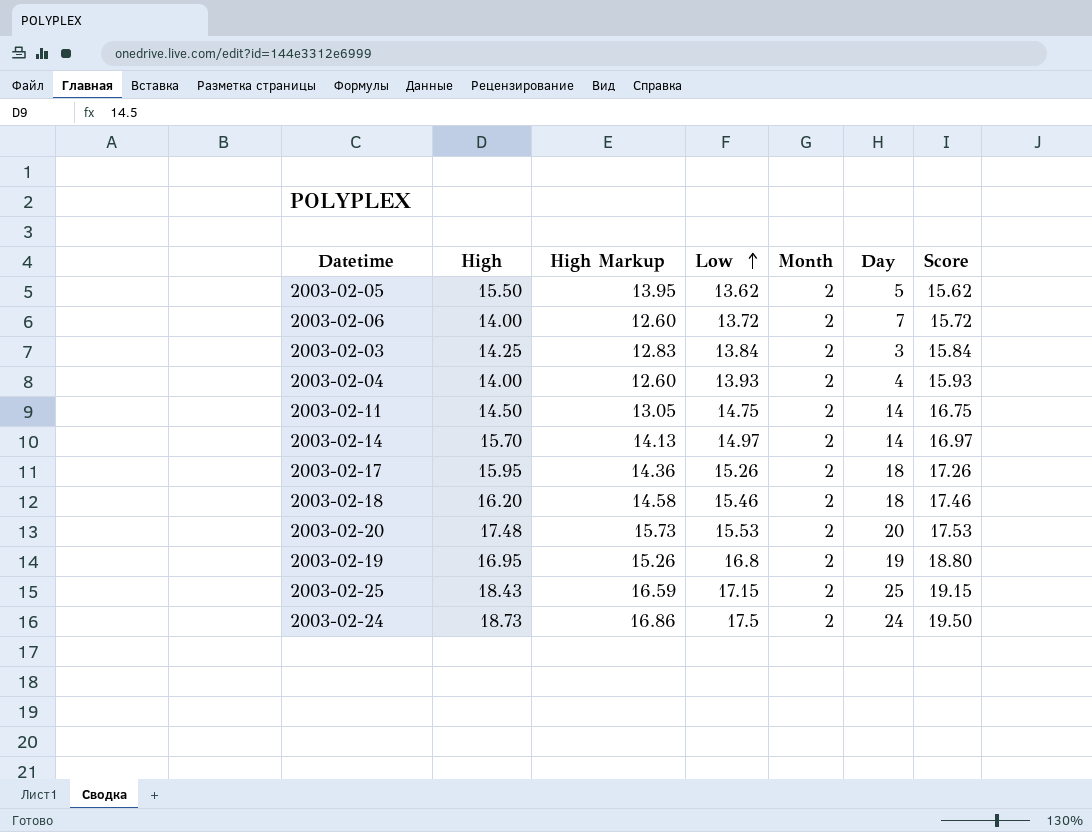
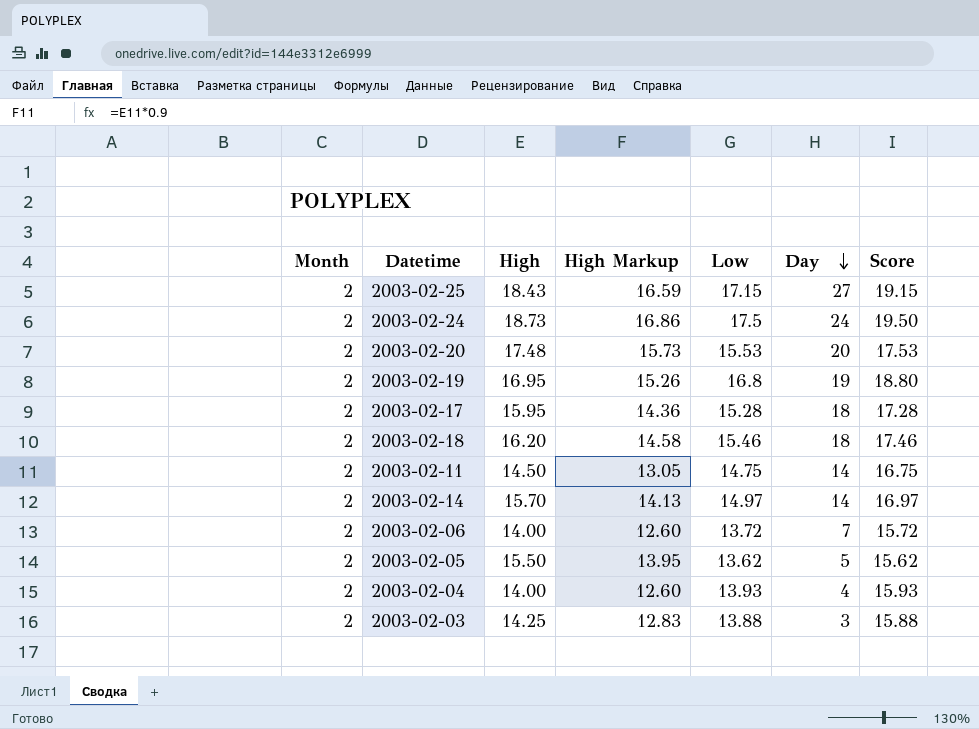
row order: Low ascending -> Day descending
column Month | position: 5 -> 1
2003-02-25 | Day: 25 -> 27
2003-02-17 | Low: 15.26 -> 15.28
2003-02-17 | Score: 17.26 -> 17.28
2003-02-03 | Low: 13.84 -> 13.88
2003-02-03 | Score: 15.84 -> 15.88

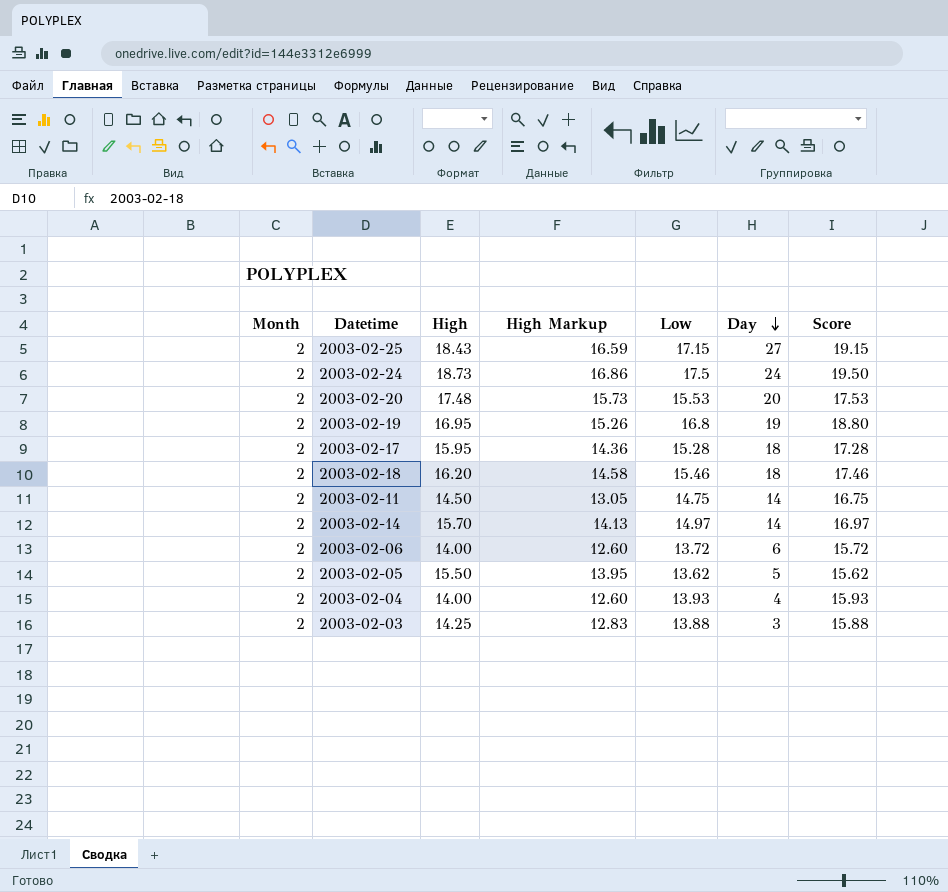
2003-02-06 | Day: 7 -> 6

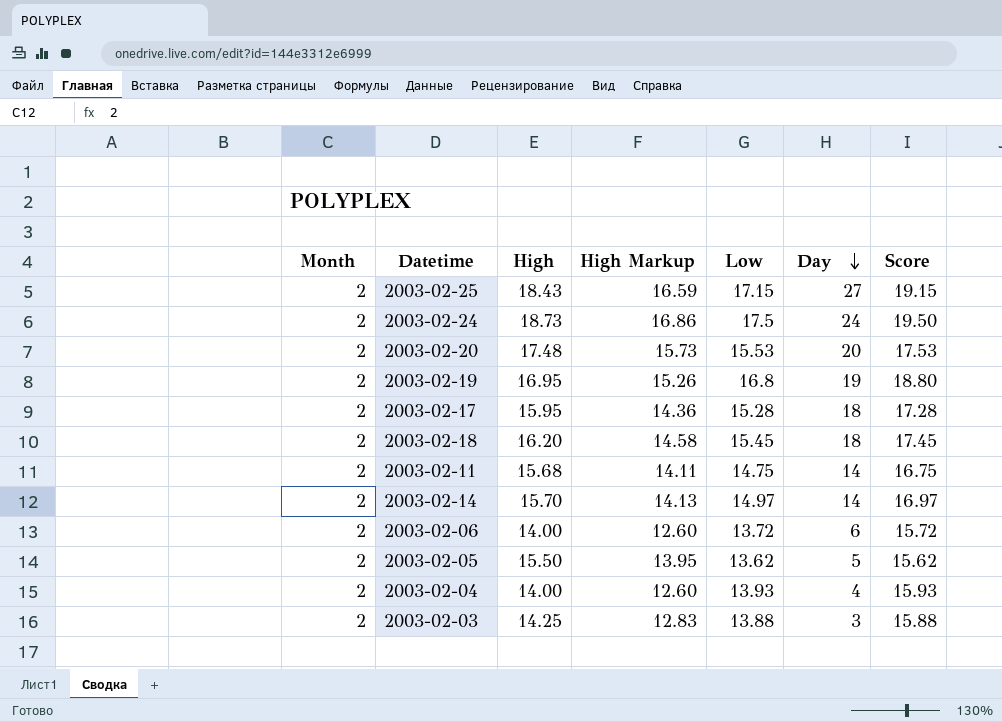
2003-02-18 | Low: 15.46 -> 15.45
2003-02-18 | Score: 17.46 -> 17.45
2003-02-11 | High: 14.50 -> 15.68
2003-02-11 | High Markup: 13.05 -> 14.11

